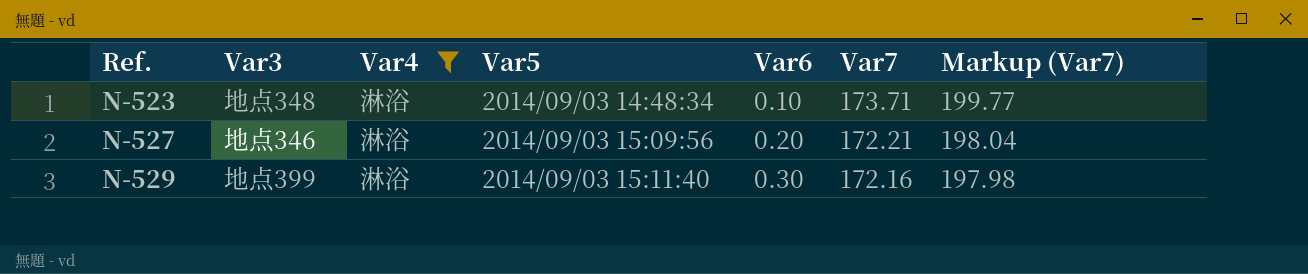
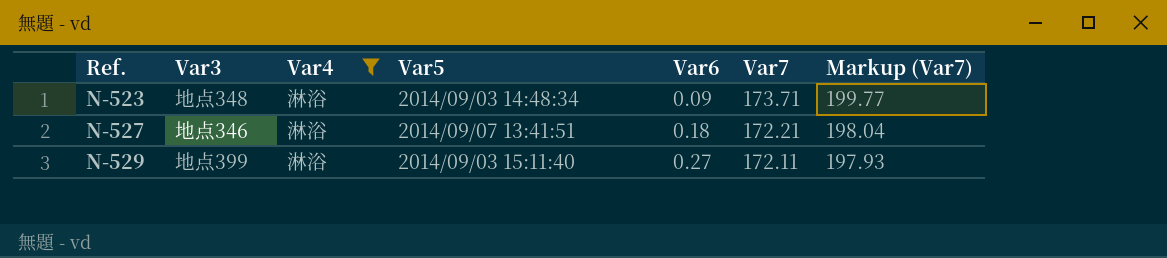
N-523 | Var6: 0.10 -> 0.09
N-527 | Var5: 2014/09/03 15:09:56 -> 2014/09/07 13:41:51
N-527 | Var6: 0.20 -> 0.18
N-529 | Var6: 0.30 -> 0.27
N-529 | Var7: 172.16 -> 172.11
N-529 | Markup (Var7): 197.98 -> 197.93

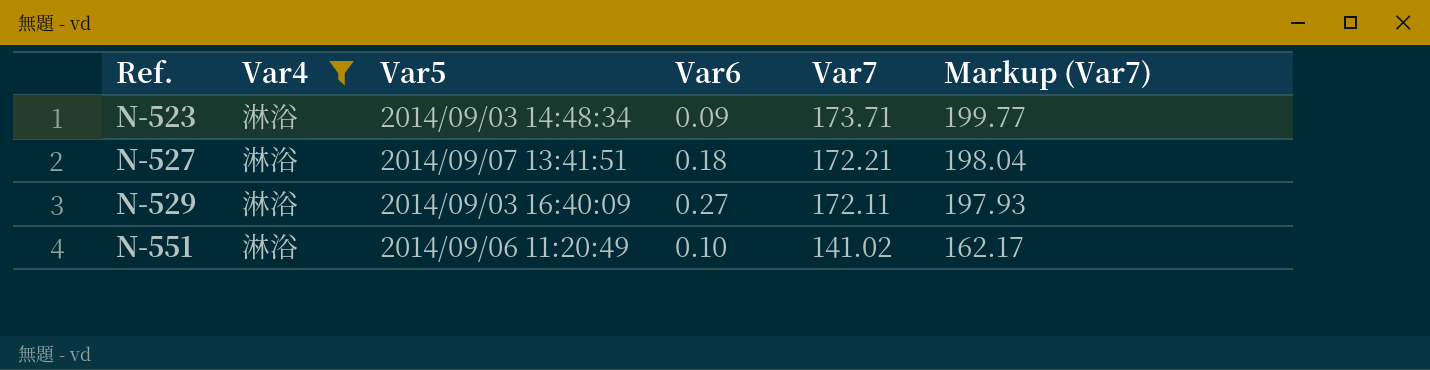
column Var3 | position: 2 -> none
N-529 | Var5: 2014/09/03 15:11:40 -> 2014/09/03 16:40:09
row N-551: none -> 淋浴 | 2014/09/06 11:20:49 | 0.10 | 141.02 | 162.17

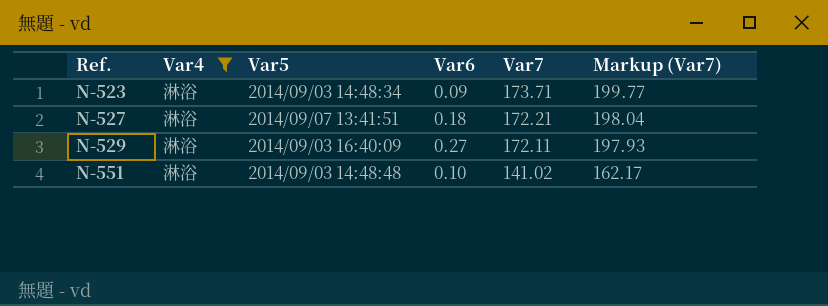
N-551 | Var5: 2014/09/06 11:20:49 -> 2014/09/03 14:48:48

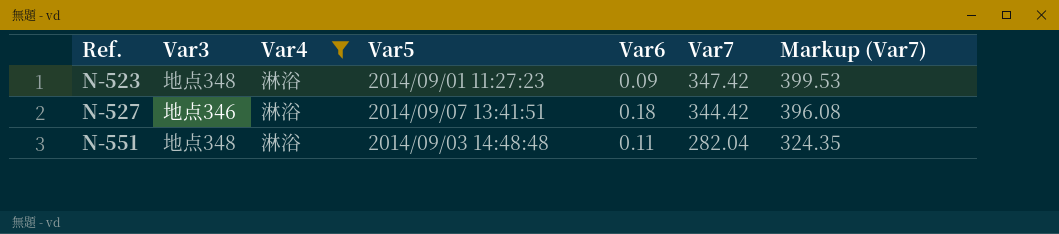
column Var3 | position: none -> 2
row N-529: 淋浴 | 2014/09/03 16:40:09 | 0.27 | 172.11 | 197.93 -> none
N-523 | Var5: 2014/09/03 14:48:34 -> 2014/09/01 11:27:23
N-523 | Var7: 173.71 -> 347.42
N-523 | Markup (Var7): 199.77 -> 399.53
N-527 | Var7: 172.21 -> 344.42
N-527 | Markup (Var7): 198.04 -> 396.08
N-551 | Var6: 0.10 -> 0.11
N-551 | Var7: 141.02 -> 282.04
N-551 | Markup (Var7): 162.17 -> 324.35

